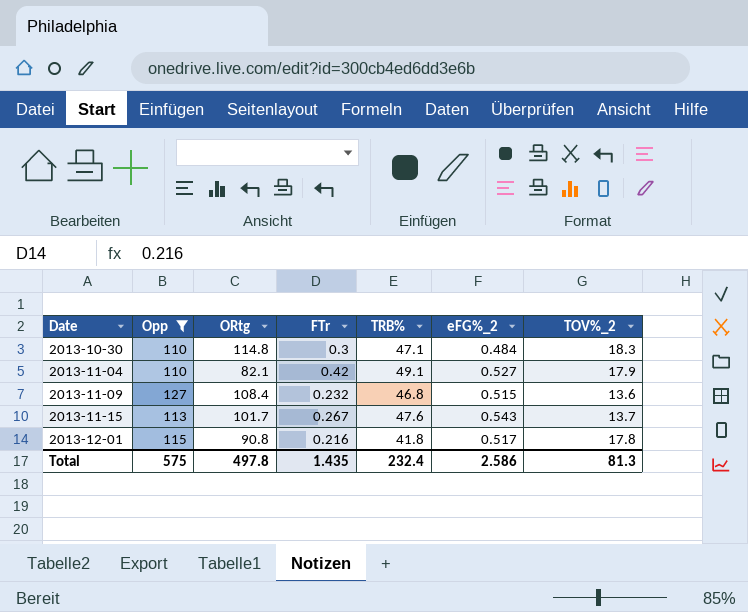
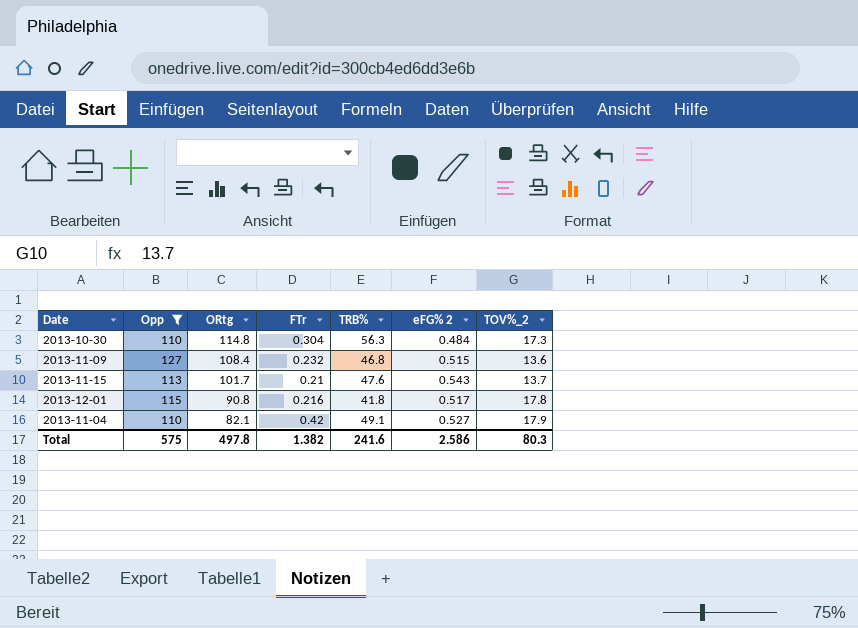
row order: Date ascending -> ORtg descending
column name: eFG%_2 -> eFG% 2
2013-10-30 | FTr: 0.3 -> 0.304
2013-10-30 | TRB%: 47.1 -> 56.3
2013-10-30 | TOV%_2: 18.3 -> 17.3
2013-11-15 | FTr: 0.267 -> 0.21
Total | FTr: 1.435 -> 1.382
Total | TRB%: 232.4 -> 241.6
Total | TOV%_2: 81.3 -> 80.3

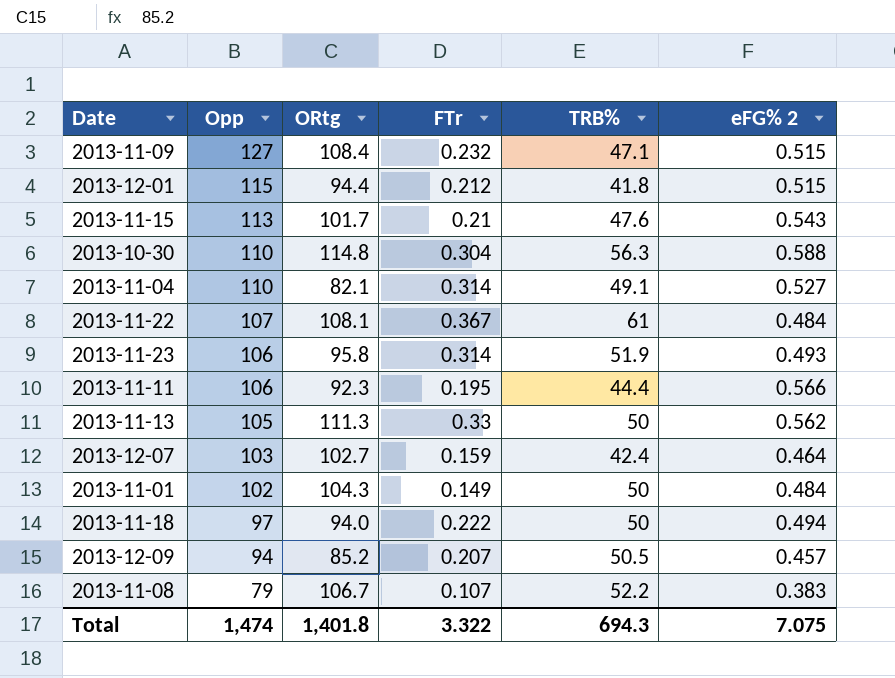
filter: Opp >= 110 -> none
row order: ORtg descending -> Opp descending
column TOV%_2 | position: 7 -> none
2013-11-09 | TRB%: 46.8 -> 47.1
2013-12-01 | ORtg: 90.8 -> 94.4
2013-12-01 | FTr: 0.216 -> 0.212
2013-12-01 | eFG% 2: 0.517 -> 0.515
2013-10-30 | eFG% 2: 0.484 -> 0.588
2013-11-04 | FTr: 0.42 -> 0.314
Total | Opp: 575 -> 1,474
Total | ORtg: 497.8 -> 1,401.8
Total | FTr: 1.382 -> 3.322
Total | TRB%: 241.6 -> 694.3
Total | eFG% 2: 2.586 -> 7.075

